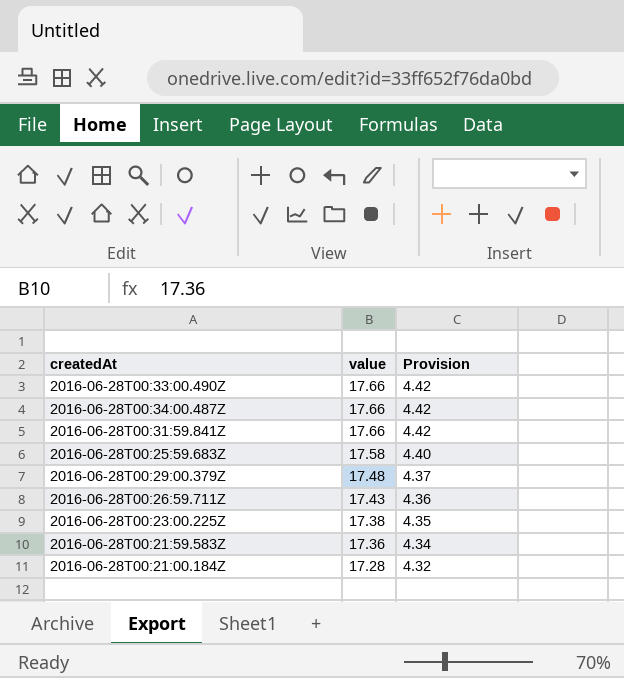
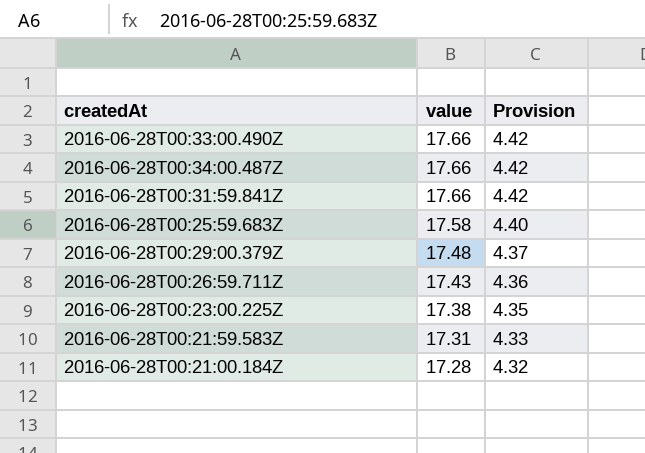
2016-06-28T00:21:59.583Z | value: 17.36 -> 17.31
2016-06-28T00:21:59.583Z | Provision: 4.34 -> 4.33

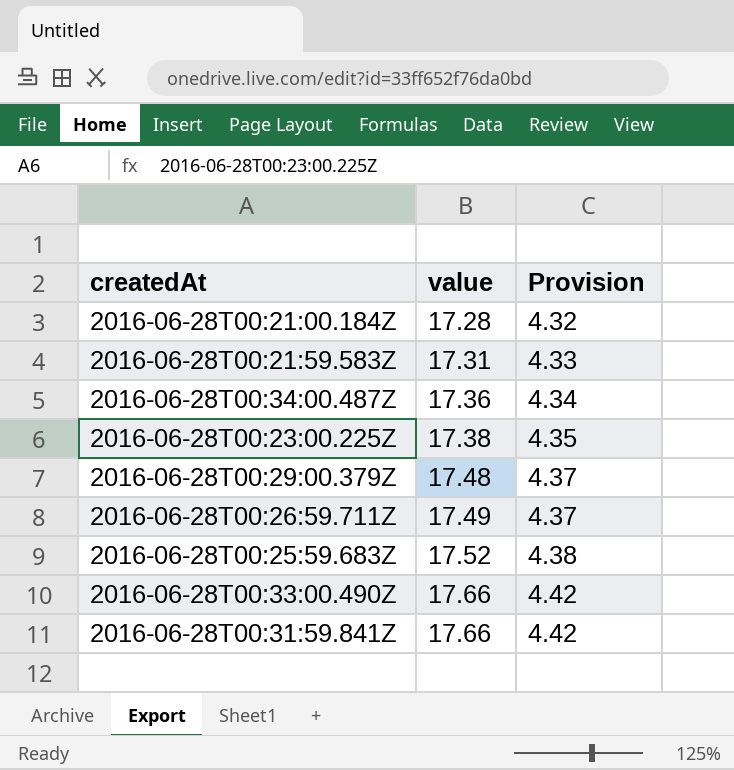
row order: value descending -> value ascending
2016-06-28T00:34:00.487Z | value: 17.66 -> 17.36
2016-06-28T00:34:00.487Z | Provision: 4.42 -> 4.34
2016-06-28T00:26:59.711Z | value: 17.43 -> 17.49
2016-06-28T00:26:59.711Z | Provision: 4.36 -> 4.37
2016-06-28T00:25:59.683Z | value: 17.58 -> 17.52
2016-06-28T00:25:59.683Z | Provision: 4.40 -> 4.38

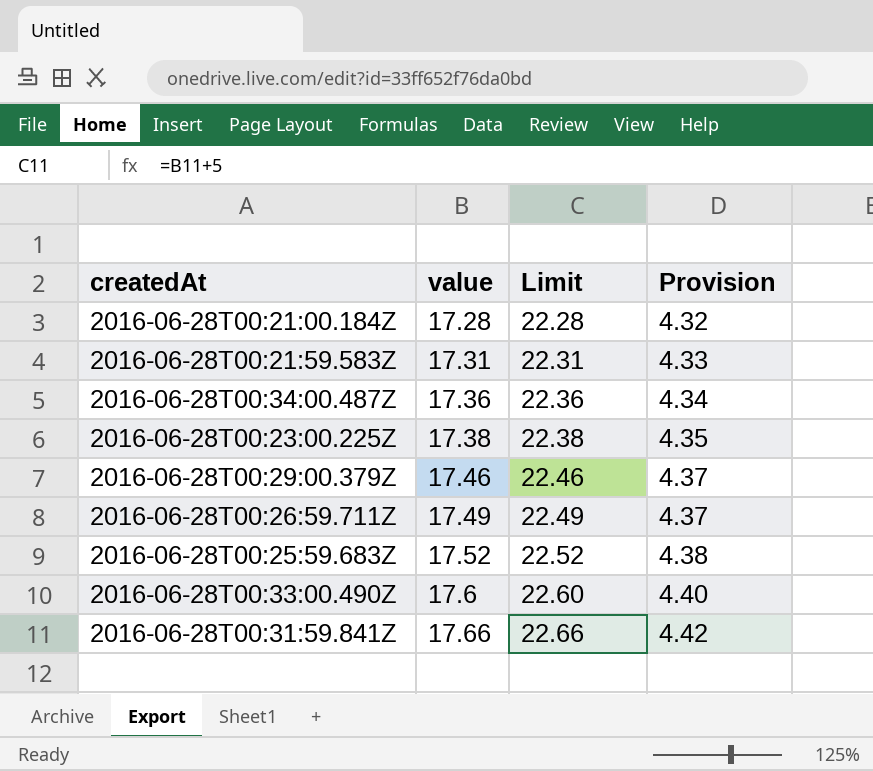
column Limit | formula: none -> [value] + 5
2016-06-28T00:29:00.379Z | value: 17.48 -> 17.46
2016-06-28T00:33:00.490Z | value: 17.66 -> 17.6
2016-06-28T00:33:00.490Z | Provision: 4.42 -> 4.40

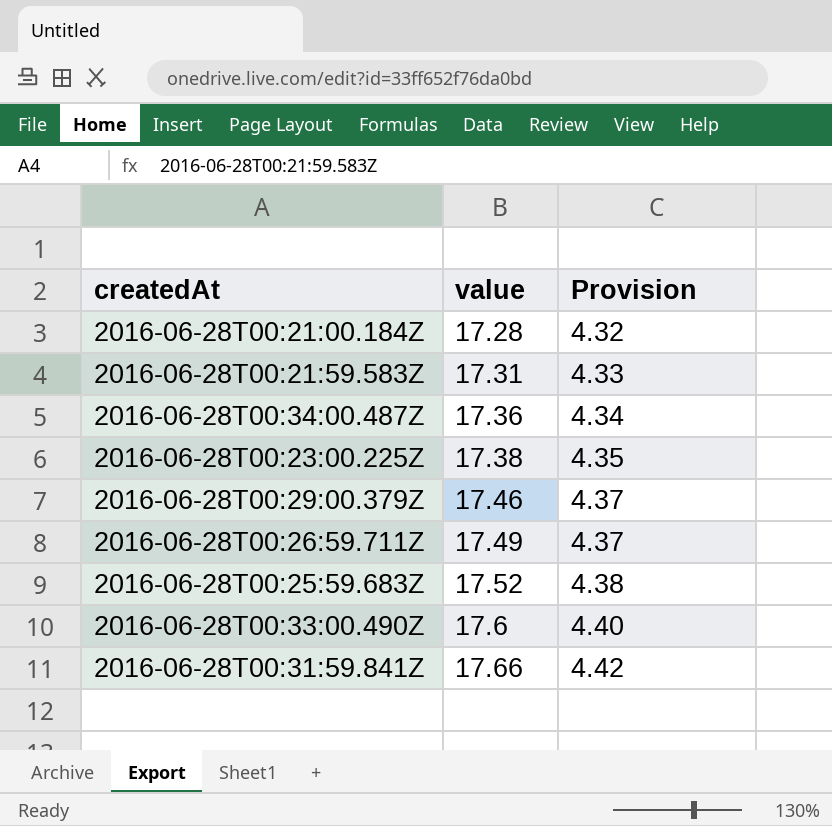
column Limit | formula: [value] + 5 -> none

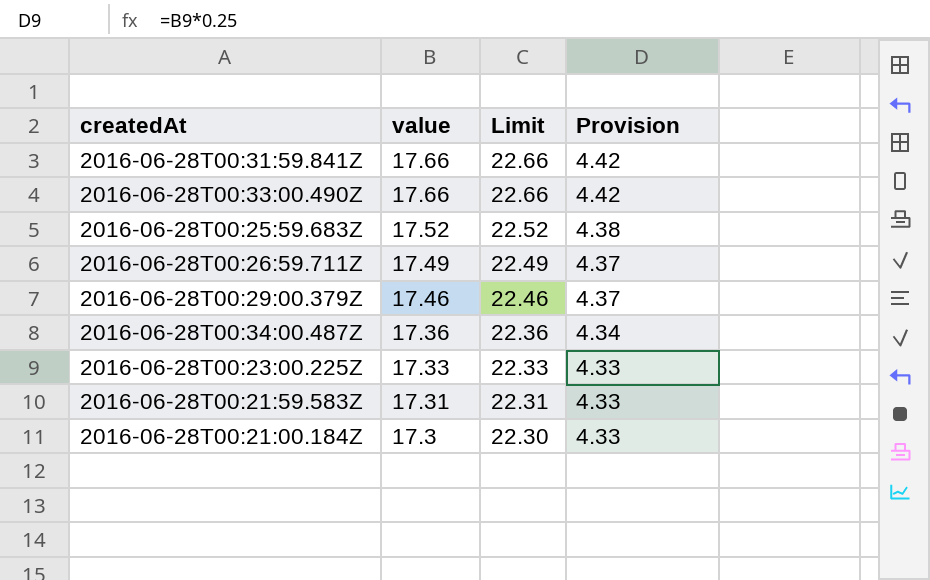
row order: value ascending -> value descending
column Limit | formula: none -> [value] + 5
2016-06-28T00:33:00.490Z | value: 17.6 -> 17.66
2016-06-28T00:33:00.490Z | Provision: 4.40 -> 4.42
2016-06-28T00:23:00.225Z | value: 17.38 -> 17.33
2016-06-28T00:23:00.225Z | Provision: 4.35 -> 4.33
2016-06-28T00:21:00.184Z | value: 17.28 -> 17.3
2016-06-28T00:21:00.184Z | Provision: 4.32 -> 4.33

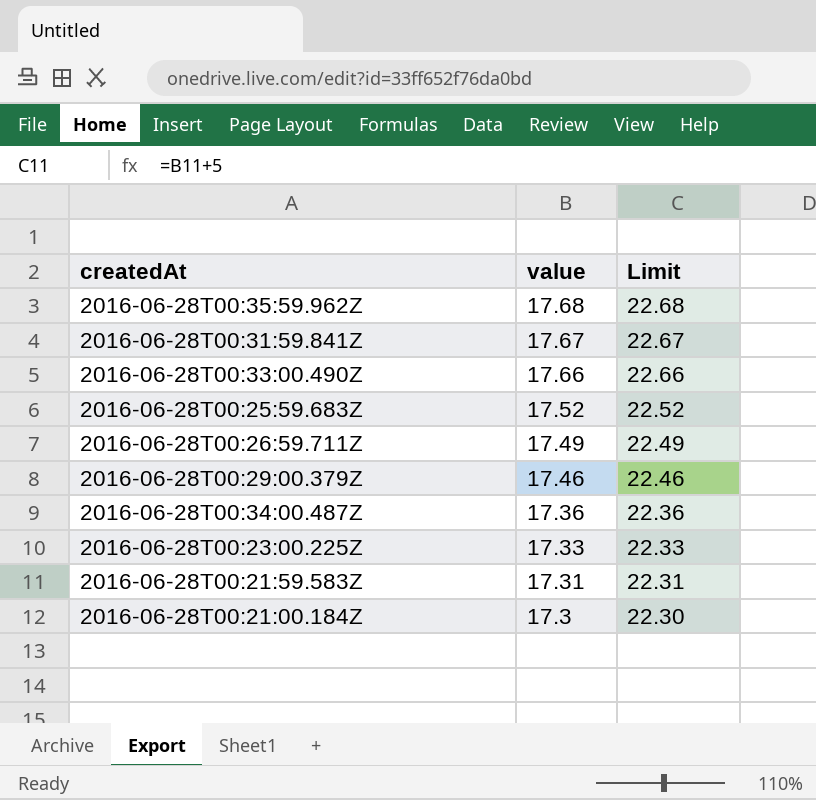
column Provision | formula: [value] * 0.25 -> none
row 2016-06-28T00:35:59.962Z: none -> 17.68 | 22.68
2016-06-28T00:31:59.841Z | value: 17.66 -> 17.67
2016-06-28T00:31:59.841Z | Limit: 22.66 -> 22.67

